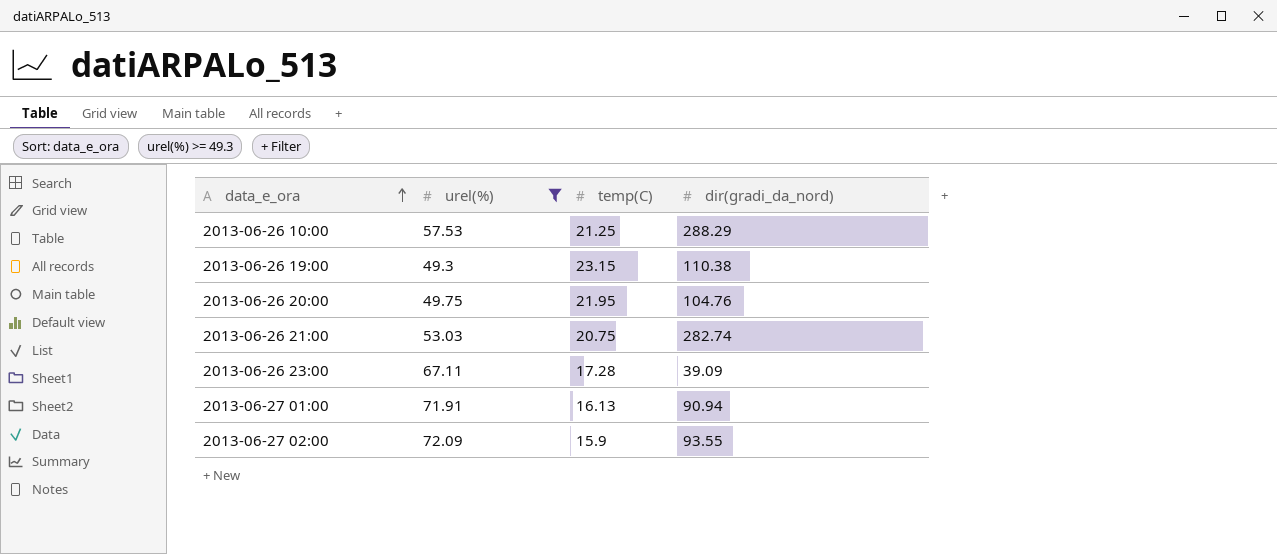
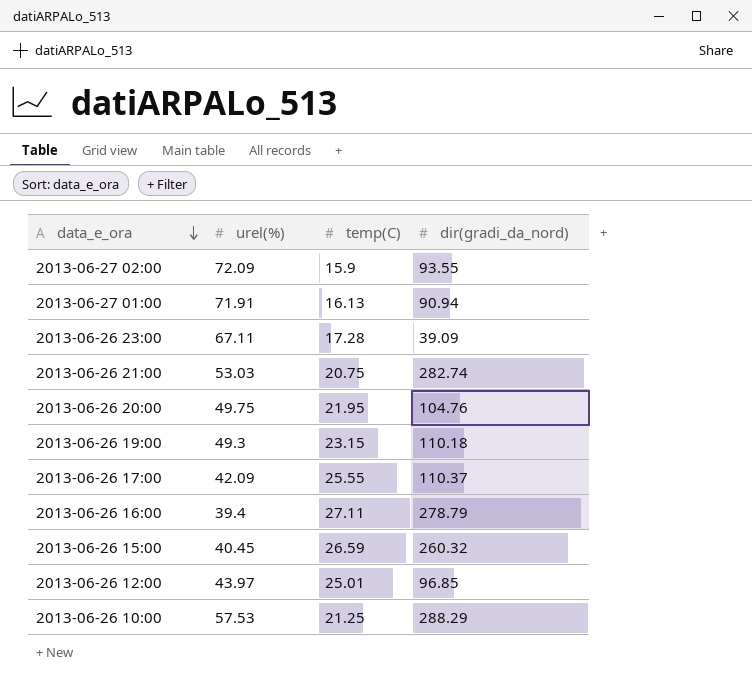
filter: urel(%) >= 49.3 -> none
row order: data_e_ora ascending -> data_e_ora descending
2013-06-26 19:00 | dir(gradi_da_nord): 110.38 -> 110.18

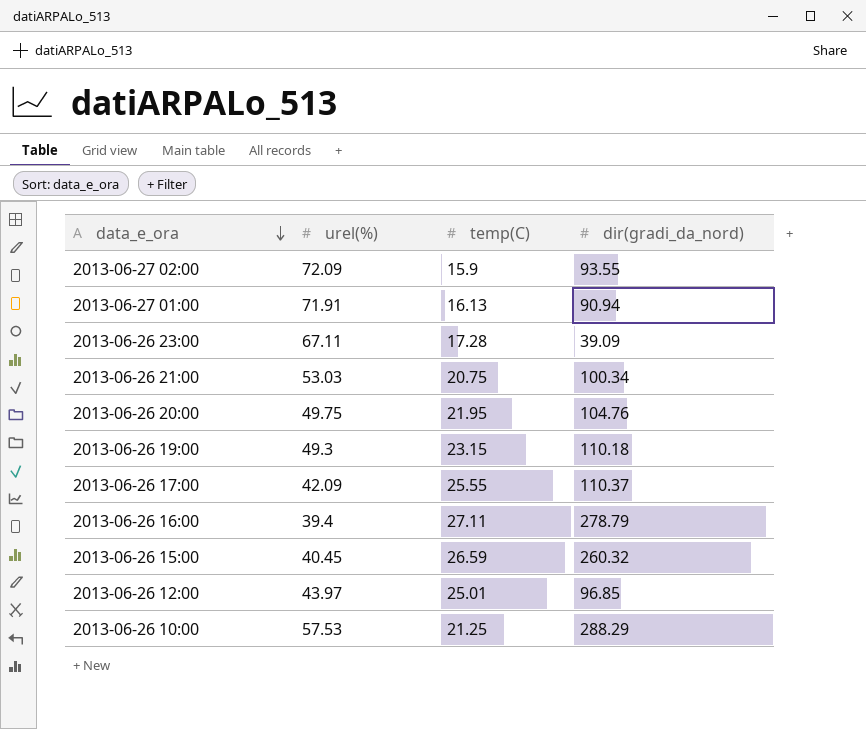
2013-06-26 21:00 | dir(gradi_da_nord): 282.74 -> 100.34

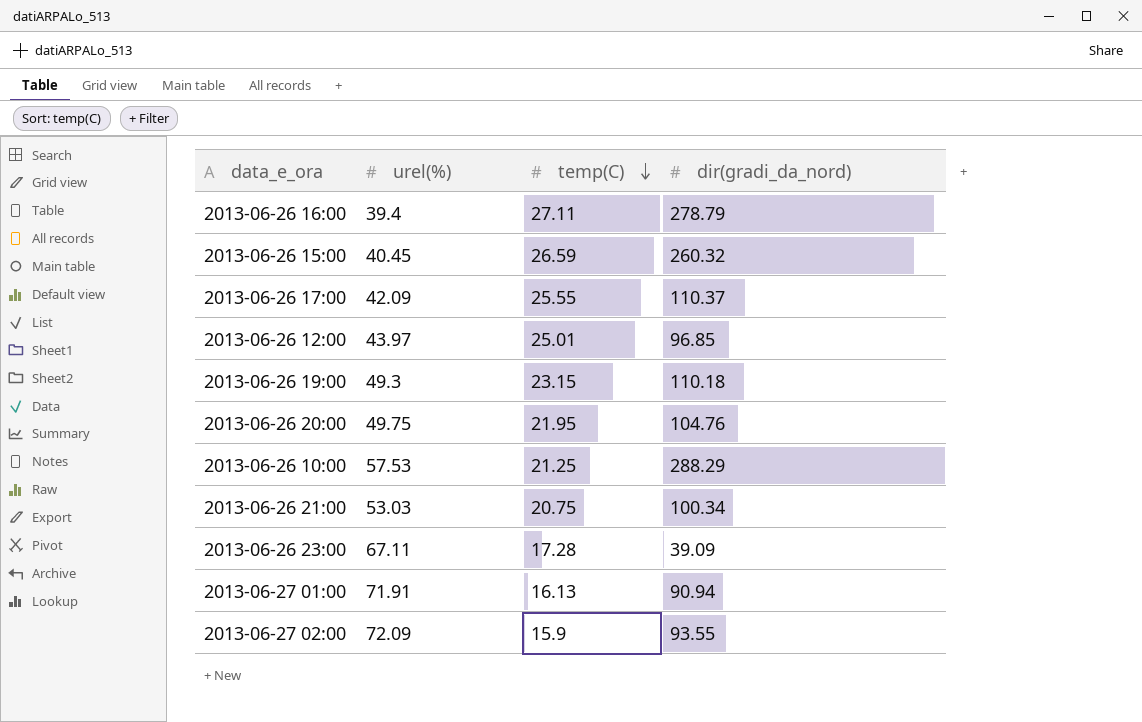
row order: data_e_ora descending -> temp(C) descending

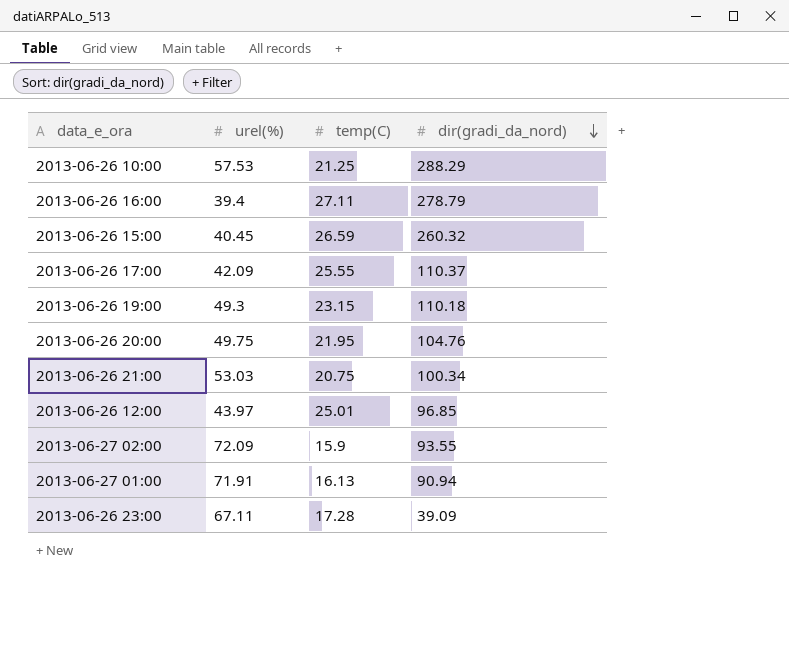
row order: temp(C) descending -> dir(gradi_da_nord) descending

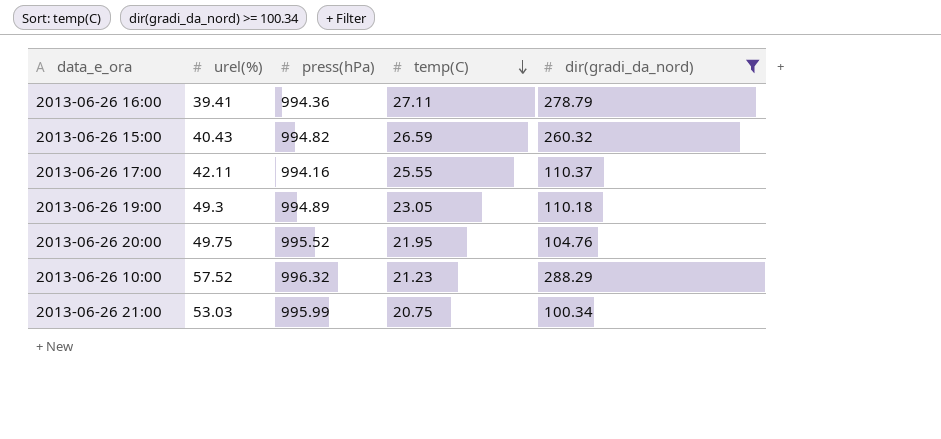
filter: none -> dir(gradi_da_nord) >= 100.34
row order: dir(gradi_da_nord) descending -> temp(C) descending
column press(hPa) | position: none -> 3
2013-06-26 16:00 | urel(%): 39.4 -> 39.41
2013-06-26 15:00 | urel(%): 40.45 -> 40.43
2013-06-26 17:00 | urel(%): 42.09 -> 42.11
2013-06-26 19:00 | temp(C): 23.15 -> 23.05
2013-06-26 10:00 | urel(%): 57.53 -> 57.52
2013-06-26 10:00 | temp(C): 21.25 -> 21.23

